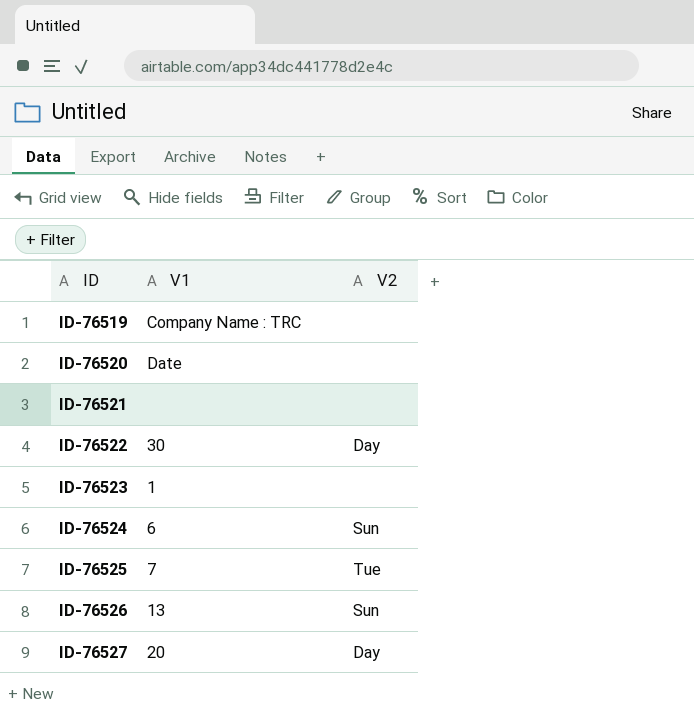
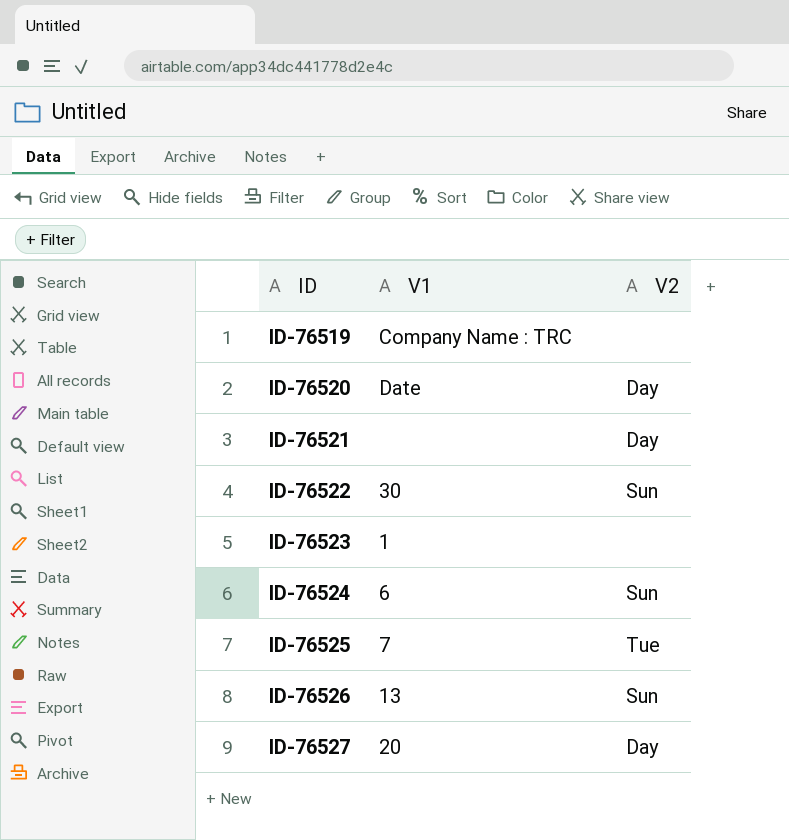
ID-76520 | V2: none -> Day
ID-76521 | V2: none -> Day
ID-76522 | V2: Day -> Sun

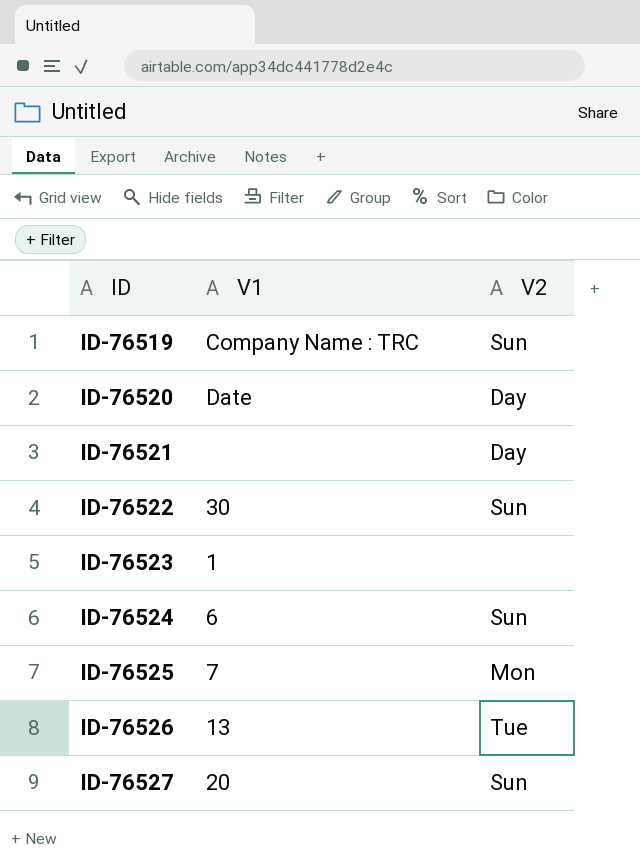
ID-76519 | V2: none -> Sun
ID-76525 | V2: Tue -> Mon
ID-76526 | V2: Sun -> Tue
ID-76527 | V2: Day -> Sun

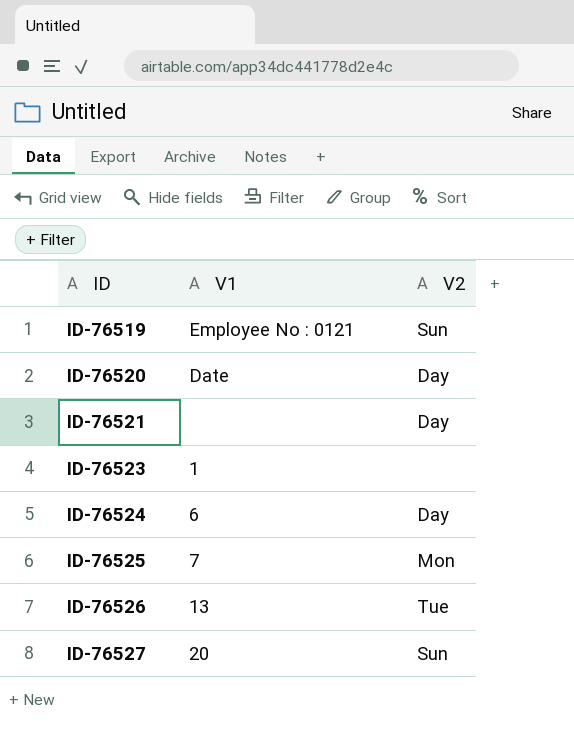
row ID-76522: 30 | Sun -> none
ID-76519 | V1: Company Name : TRC -> Employee No : 0121
ID-76524 | V2: Sun -> Day

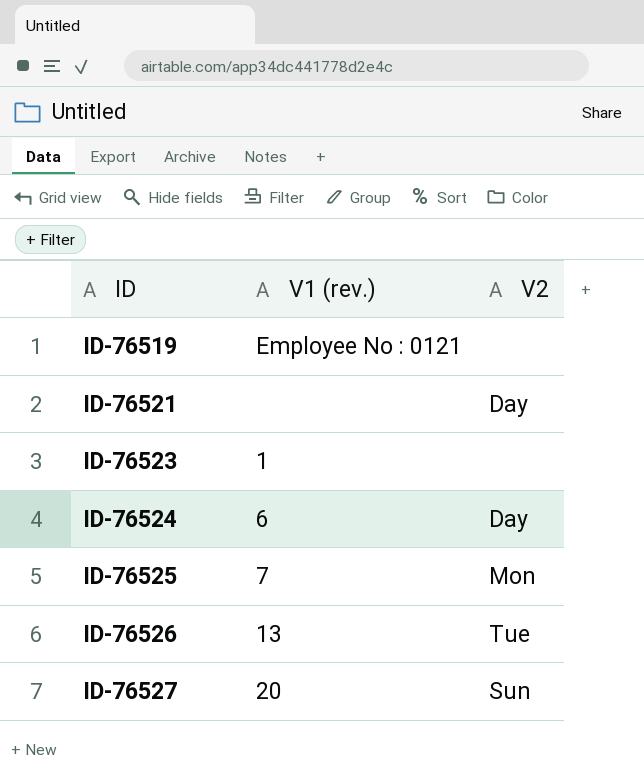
column name: V1 -> V1 (rev.)
row ID-76520: Date | Day -> none
ID-76519 | V2: Sun -> none

